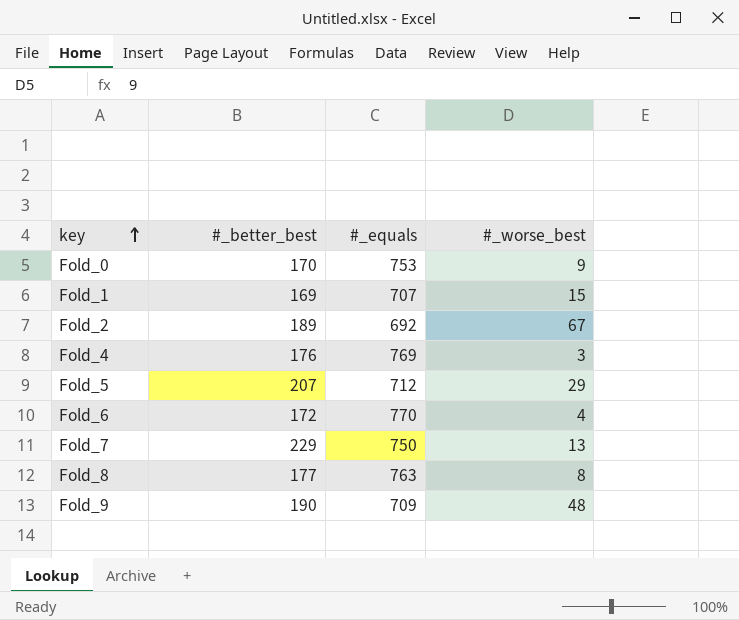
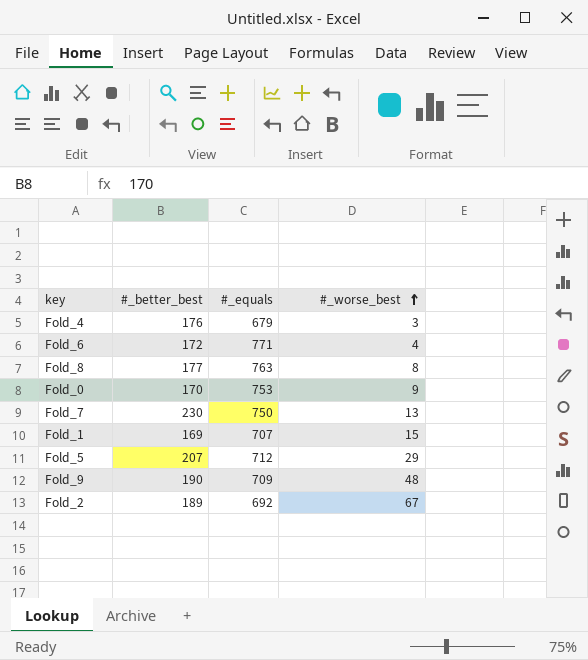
row order: key ascending -> #_worse_best ascending
Fold_4 | #_equals: 769 -> 679
Fold_6 | #_equals: 770 -> 771
Fold_7 | #_better_best: 229 -> 230

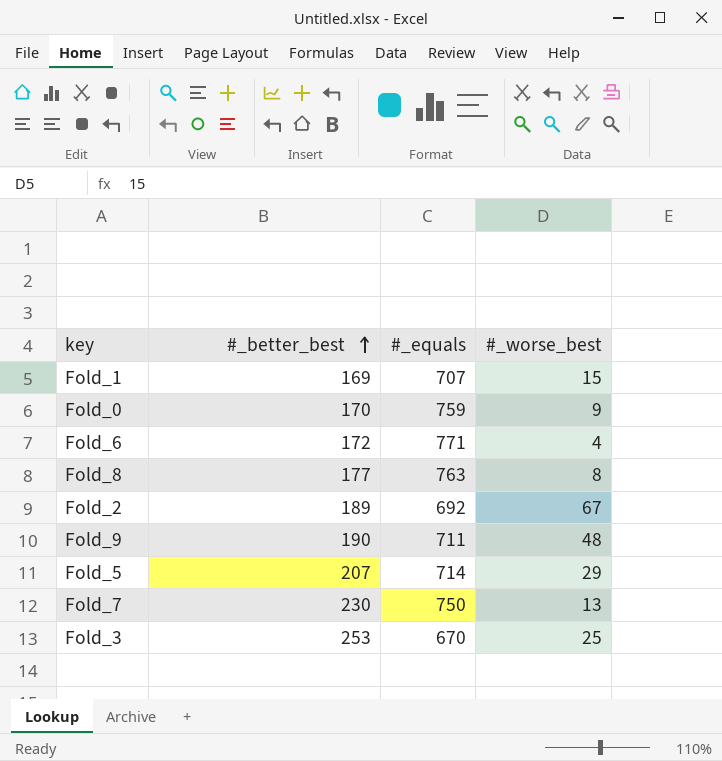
row order: #_worse_best ascending -> #_better_best ascending
row Fold_4: 176 | 679 | 3 -> none
Fold_0 | #_equals: 753 -> 759
Fold_9 | #_equals: 709 -> 711
Fold_5 | #_equals: 712 -> 714
row Fold_3: none -> 253 | 670 | 25

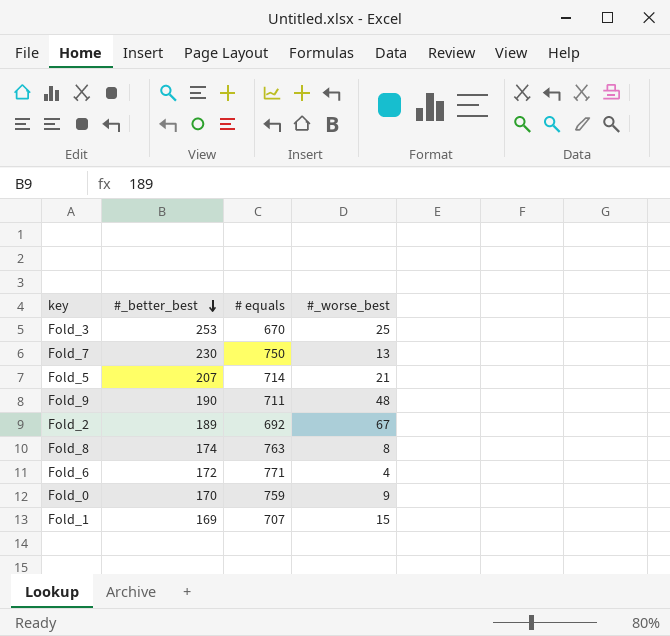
row order: #_better_best ascending -> #_better_best descending
column name: #_equals -> # equals
Fold_5 | #_worse_best: 29 -> 21
Fold_8 | #_better_best: 177 -> 174

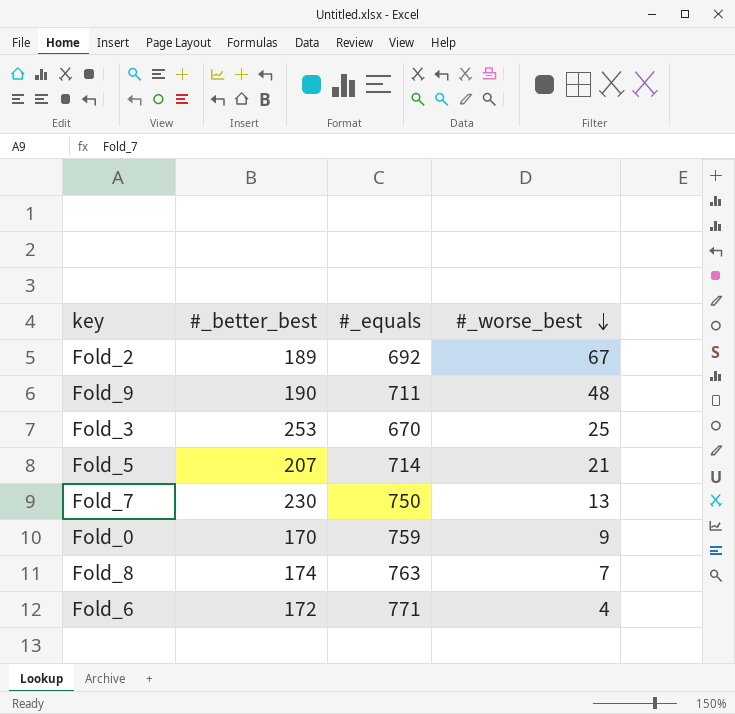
row order: #_better_best descending -> #_worse_best descending
column name: # equals -> #_equals
row Fold_1: 169 | 707 | 15 -> none
Fold_8 | #_worse_best: 8 -> 7

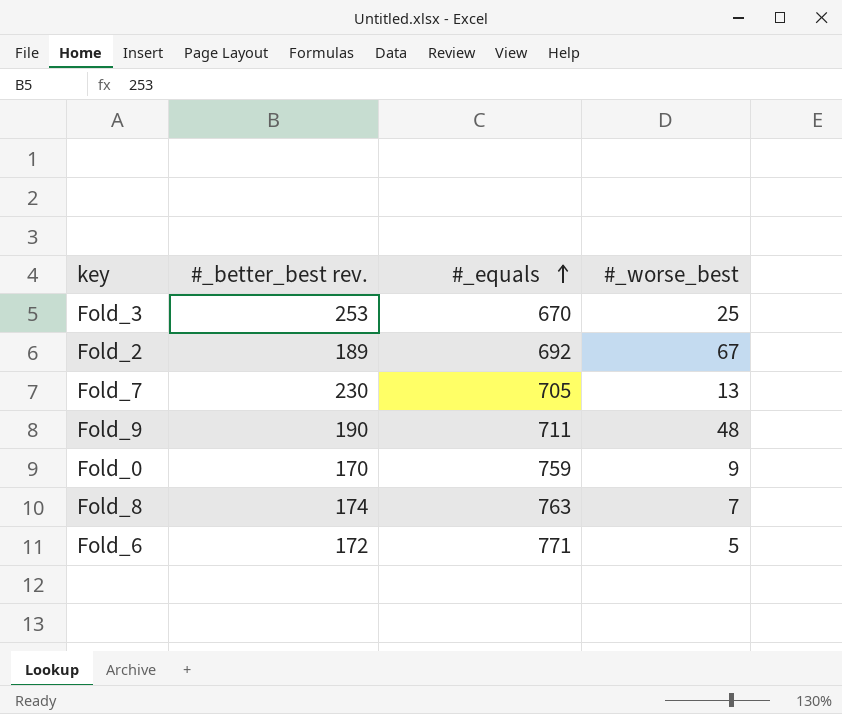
row order: #_worse_best descending -> #_equals ascending
column name: #_better_best -> #_better_best rev.
row Fold_5: 207 | 714 | 21 -> none
Fold_7 | #_equals: 750 -> 705
Fold_6 | #_worse_best: 4 -> 5

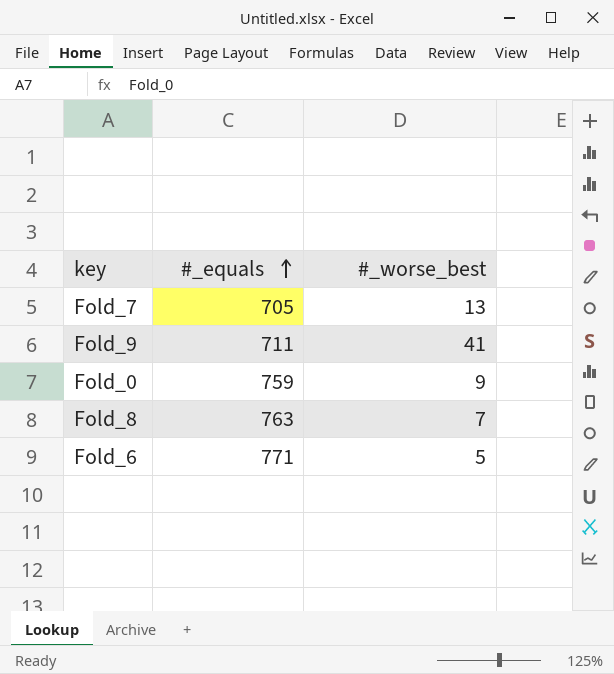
column #_better_best rev. | position: 2 -> none
row Fold_3: 253 | 670 | 25 -> none
row Fold_2: 189 | 692 | 67 -> none
Fold_9 | #_worse_best: 48 -> 41

